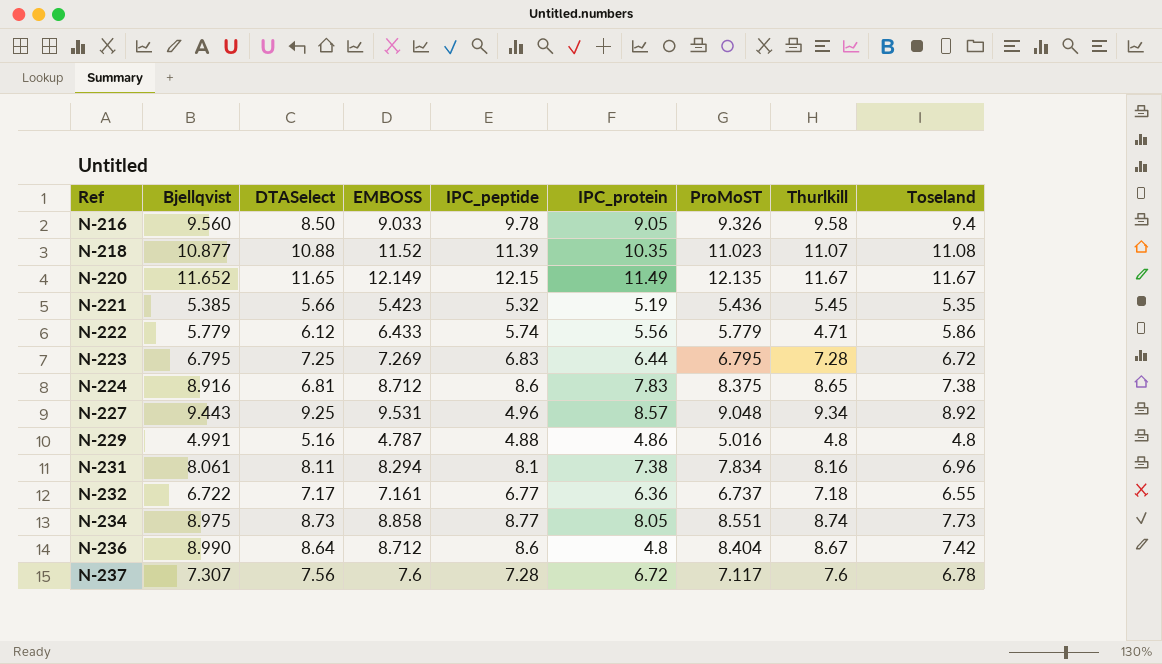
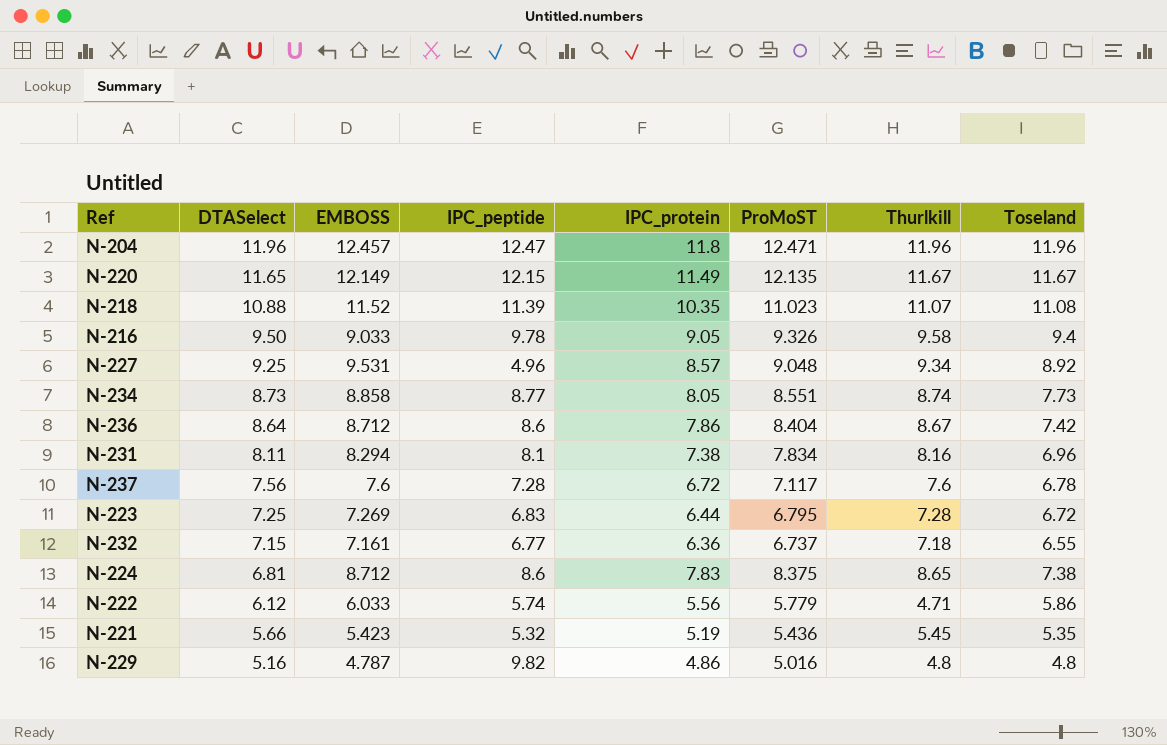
row order: Ref ascending -> DTASelect descending
column Bjellqvist | position: 2 -> none
row N-204: none -> 11.96 | 12.457 | 12.47 | 11.8 | 12.471 | 11.96 | 11.96
N-216 | DTASelect: 8.50 -> 9.50
N-236 | IPC_protein: 4.8 -> 7.86
N-232 | DTASelect: 7.17 -> 7.15
N-222 | EMBOSS: 6.433 -> 6.033
N-229 | IPC_peptide: 4.88 -> 9.82

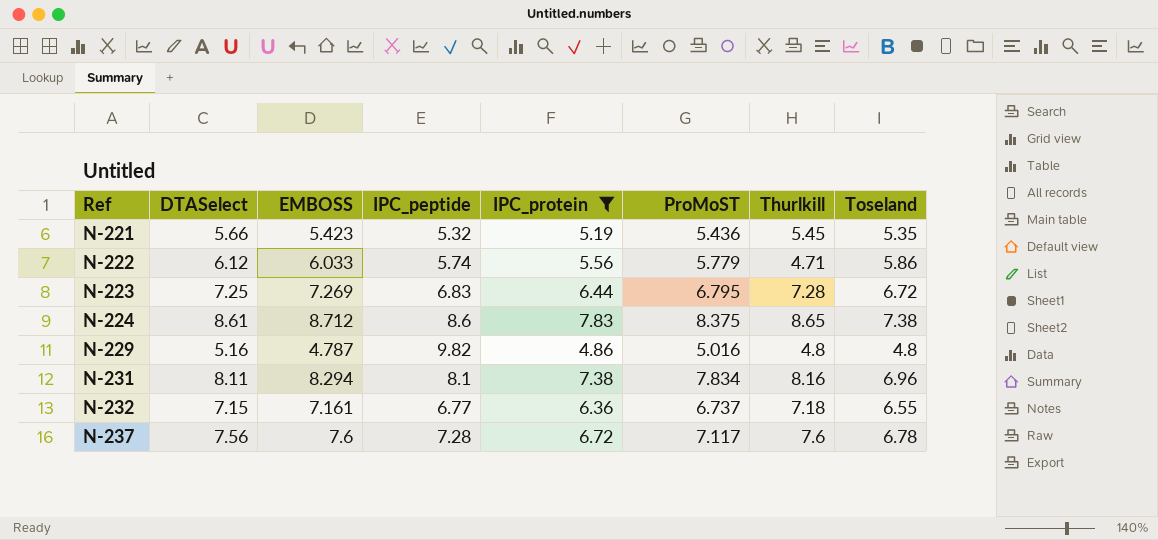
filter: none -> IPC_protein <= 7.83
row order: DTASelect descending -> Ref ascending
N-224 | DTASelect: 6.81 -> 8.61

